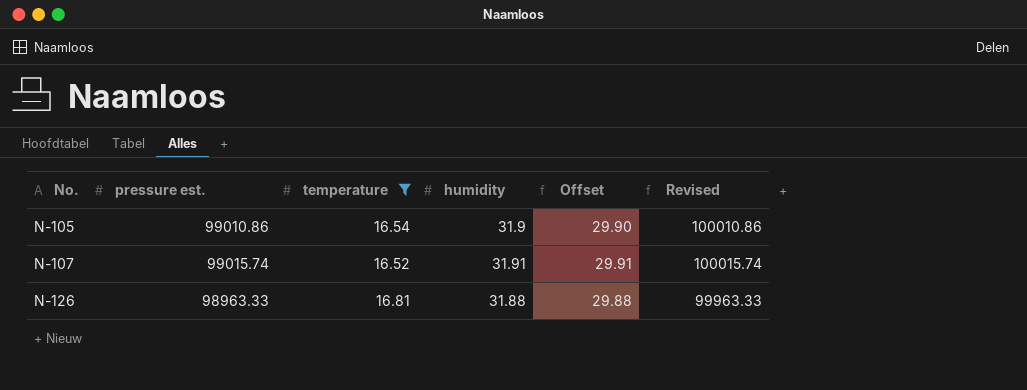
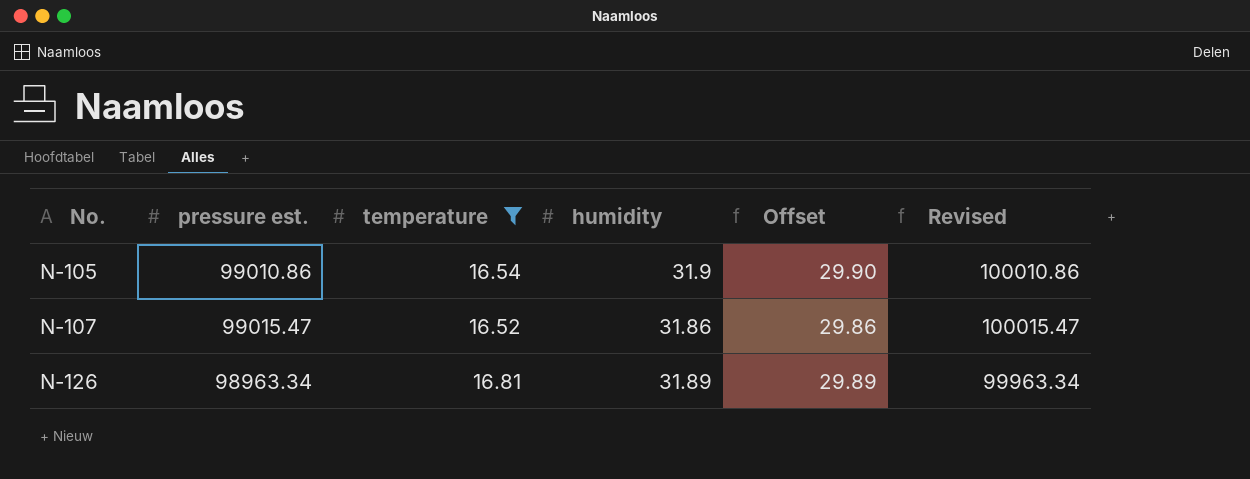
N-107 | pressure est.: 99015.74 -> 99015.47
N-107 | humidity: 31.91 -> 31.86
N-107 | Offset: 29.91 -> 29.86
N-107 | Revised: 100015.74 -> 100015.47
N-126 | pressure est.: 98963.33 -> 98963.34
N-126 | humidity: 31.88 -> 31.89
N-126 | Offset: 29.88 -> 29.89
N-126 | Revised: 99963.33 -> 99963.34

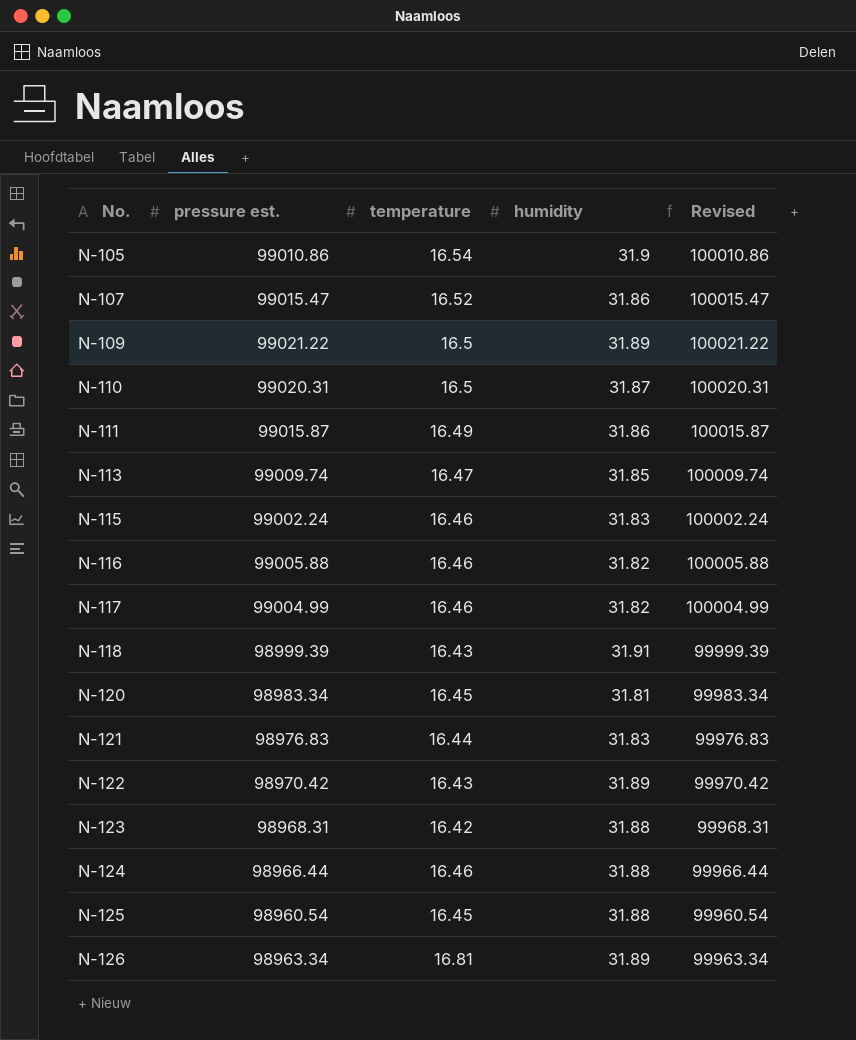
filter: temperature >= 16.52 -> none
column Offset | formula: [humidity] - 2 -> none

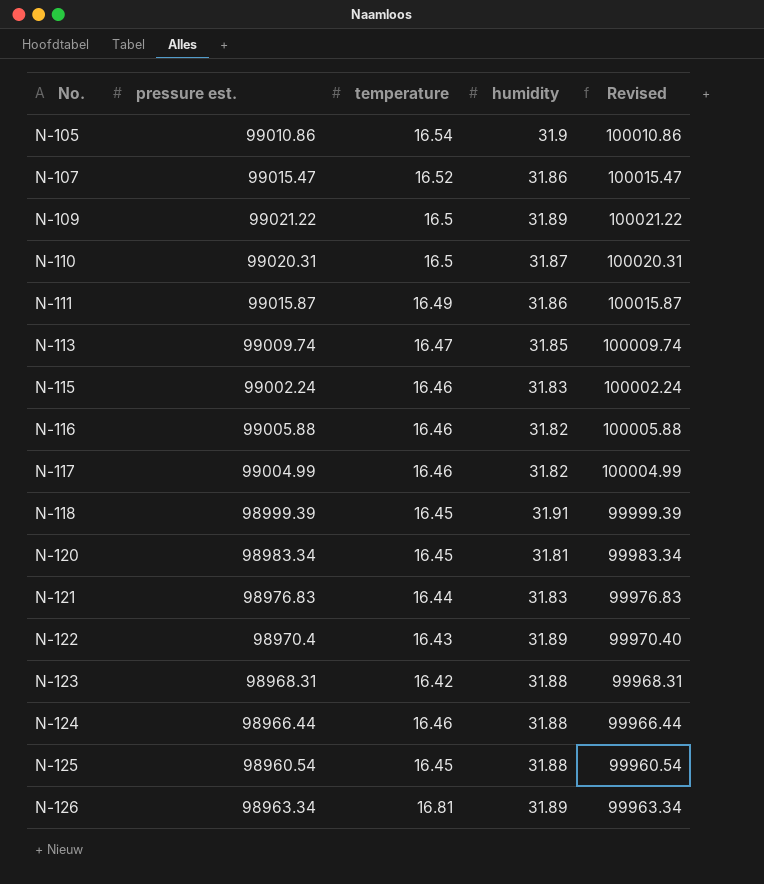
N-118 | temperature: 16.43 -> 16.45
N-122 | pressure est.: 98970.42 -> 98970.4
N-122 | Revised: 99970.42 -> 99970.40

